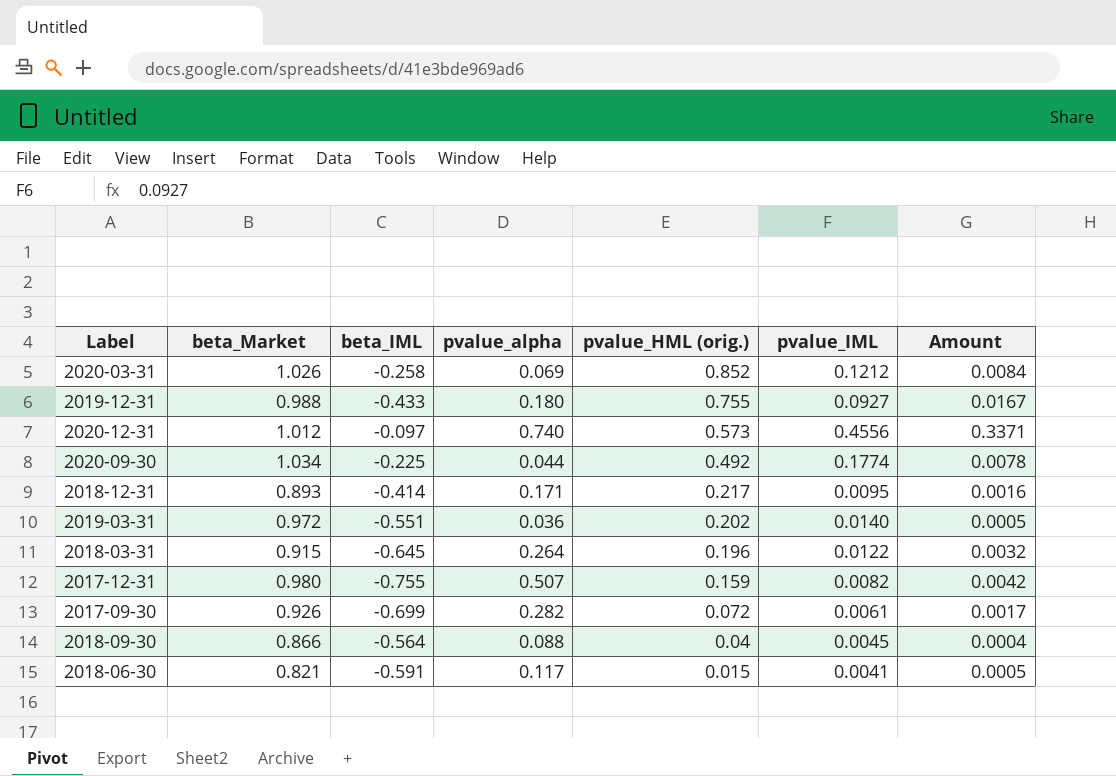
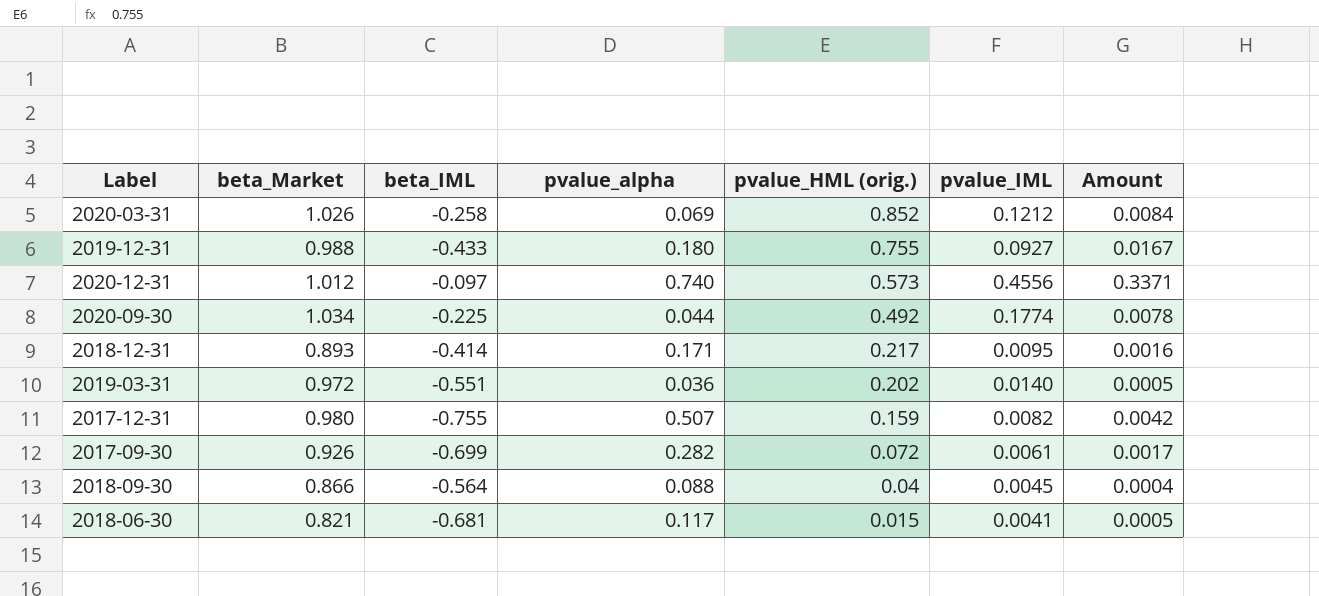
row 2018-03-31: 0.915 | -0.645 | 0.264 | 0.196 | 0.0122 | 0.0032 -> none
2018-06-30 | beta_IML: -0.591 -> -0.681

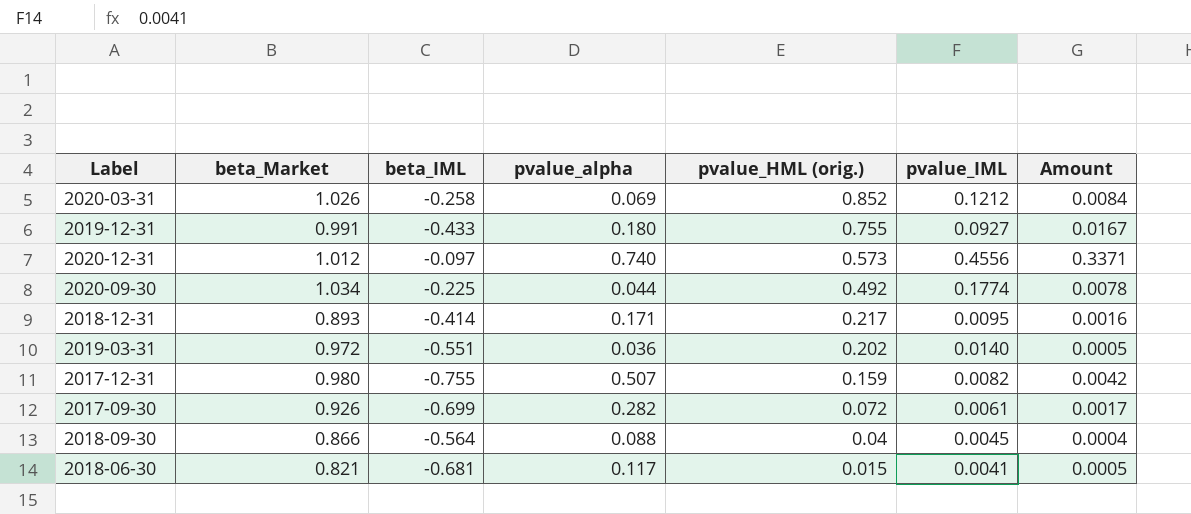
2019-12-31 | beta_Market: 0.988 -> 0.991

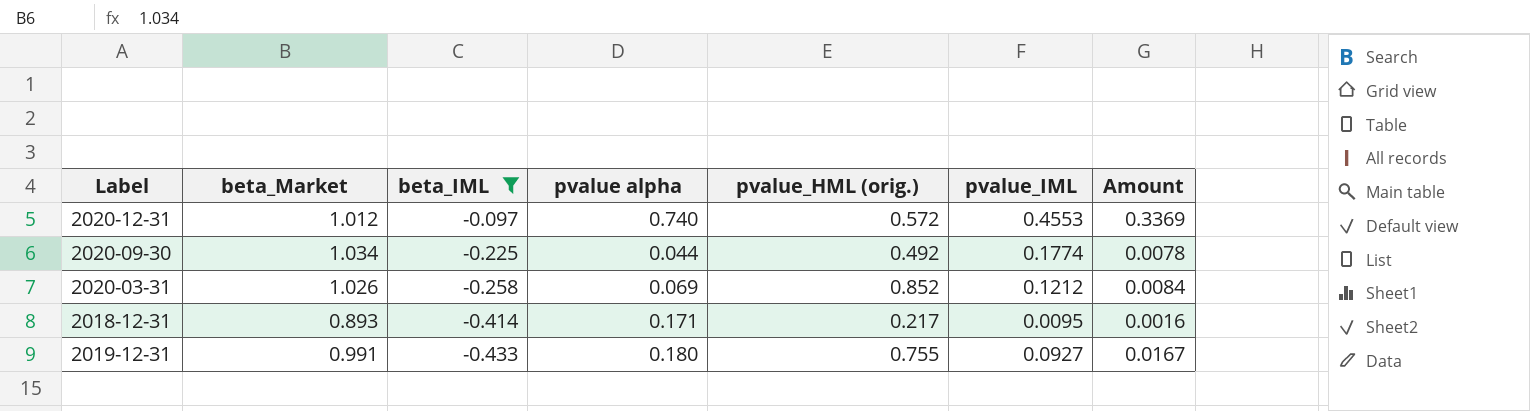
filter: none -> beta_IML >= -0.433
row order: pvalue_HML (orig.) descending -> beta_IML descending
column name: pvalue_alpha -> pvalue alpha
2020-12-31 | pvalue_HML (orig.): 0.573 -> 0.572
2020-12-31 | pvalue_IML: 0.4556 -> 0.4553
2020-12-31 | Amount: 0.3371 -> 0.3369

